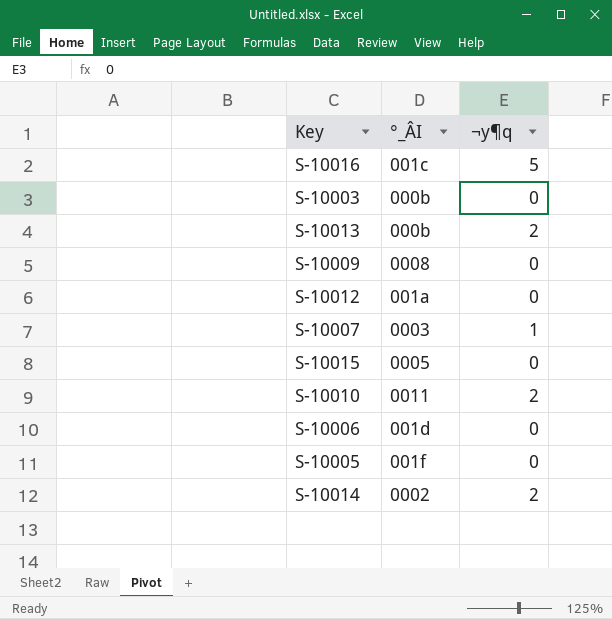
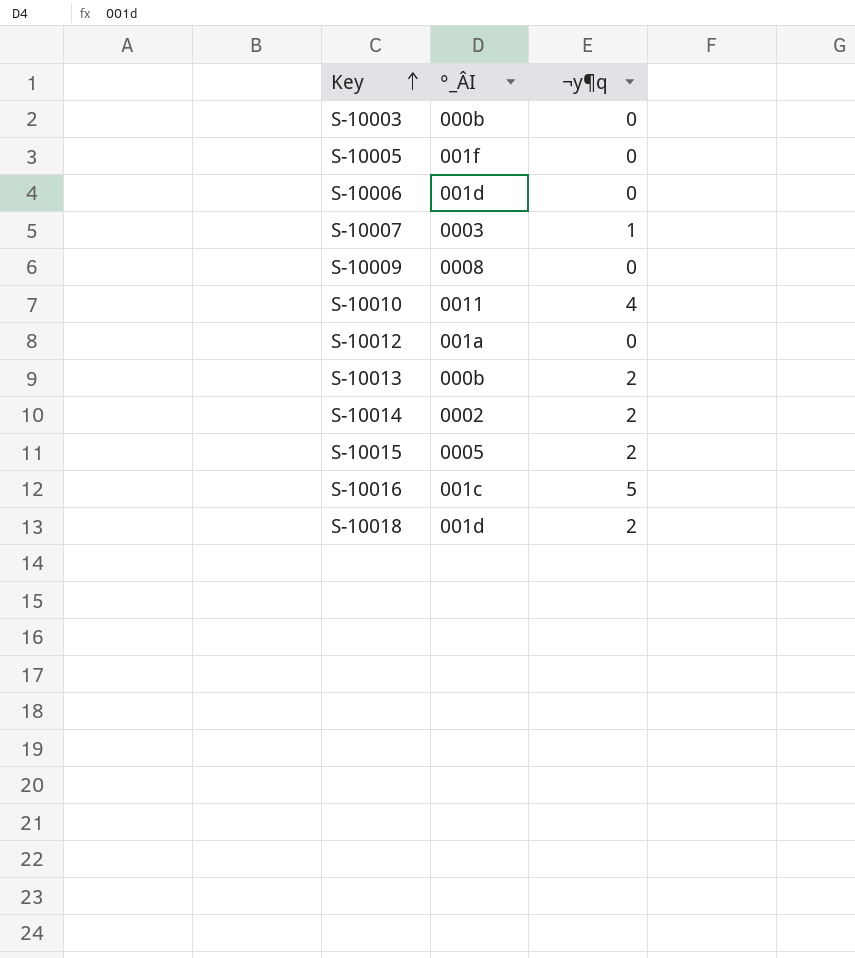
row order: none -> Key ascending
S-10010 | ¬y¶q: 2 -> 4
S-10015 | ¬y¶q: 0 -> 2
row S-10018: none -> 001d | 2

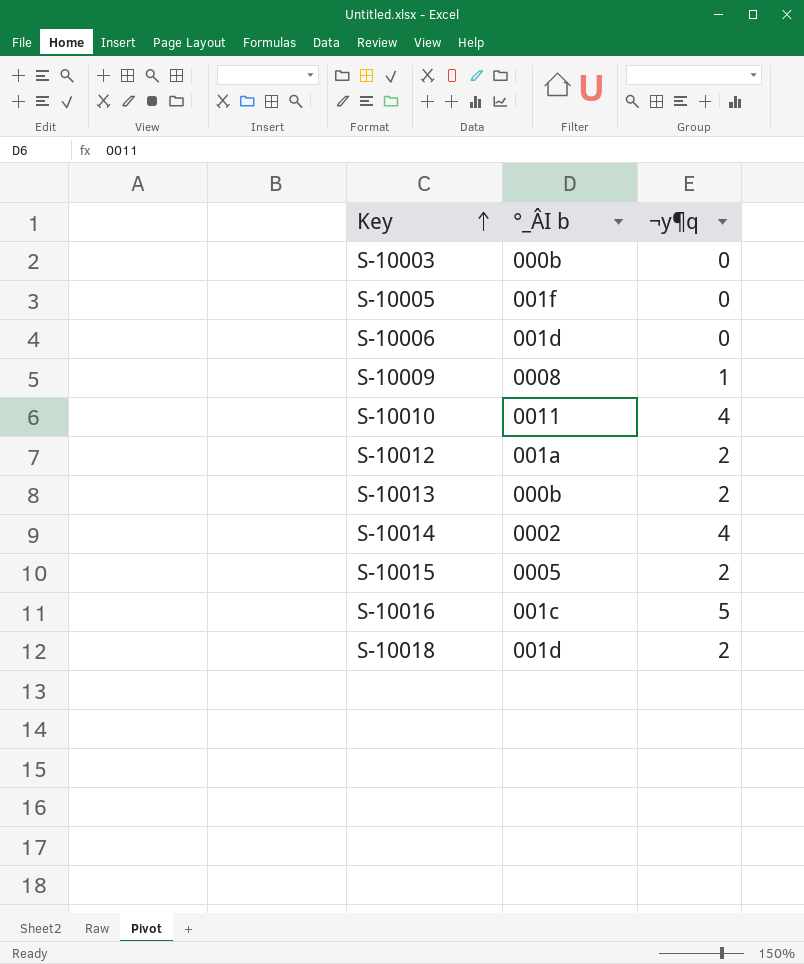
column name: °_ÂI -> °_ÂI b
row S-10007: 0003 | 1 -> none
S-10009 | ¬y¶q: 0 -> 1
S-10012 | ¬y¶q: 0 -> 2
S-10014 | ¬y¶q: 2 -> 4

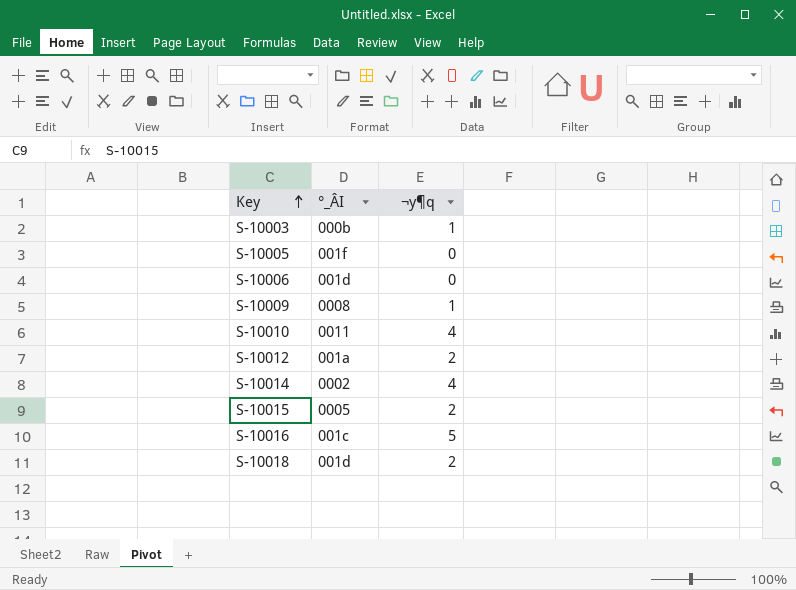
column name: °_ÂI b -> °_ÂI
row S-10013: 000b | 2 -> none
S-10003 | ¬y¶q: 0 -> 1

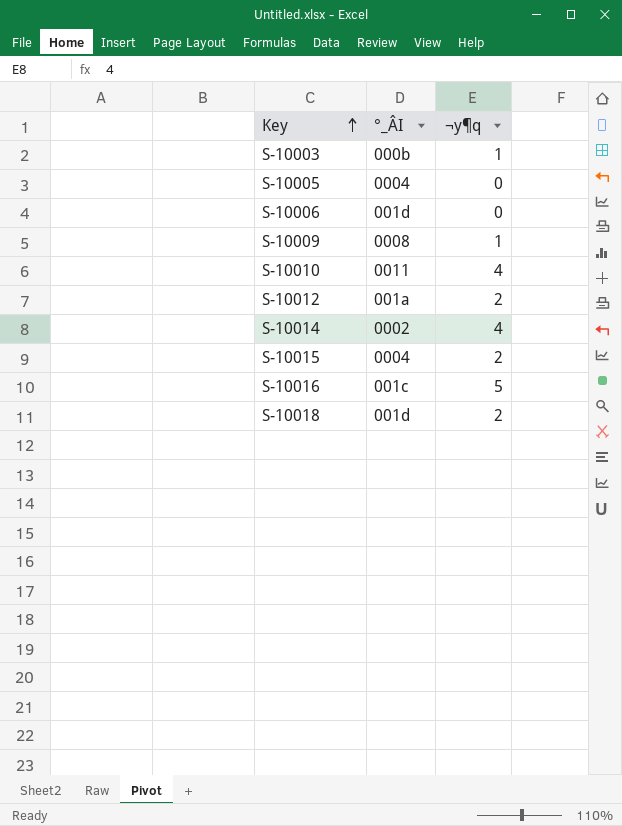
S-10005 | °_ÂI: 001f -> 0004
S-10015 | °_ÂI: 0005 -> 0004

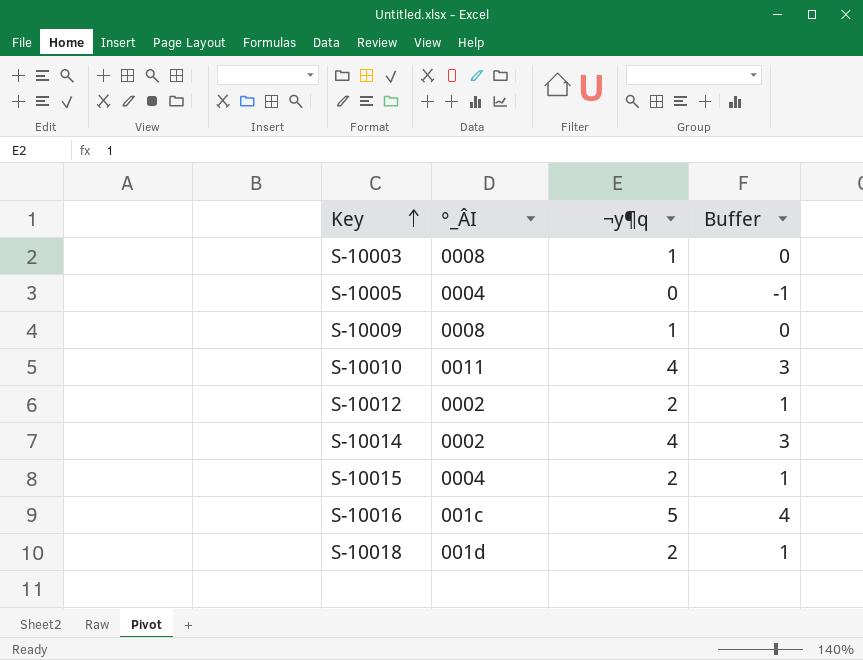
column Buffer | formula: none -> [¬y¶q] - 1
row S-10006: 001d | 0 -> none
S-10003 | °_ÂI: 000b -> 0008
S-10012 | °_ÂI: 001a -> 0002

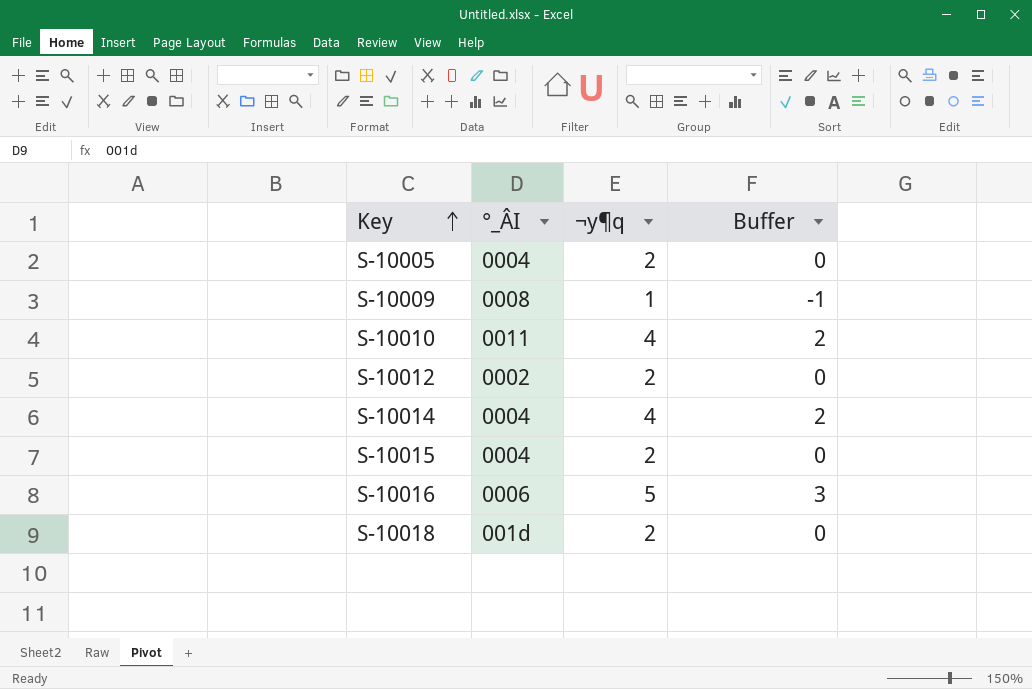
column Buffer | formula: [¬y¶q] - 1 -> [¬y¶q] - 2
row S-10003: 0008 | 1 | 0 -> none
S-10005 | ¬y¶q: 0 -> 2
S-10014 | °_ÂI: 0002 -> 0004
S-10016 | °_ÂI: 001c -> 0006

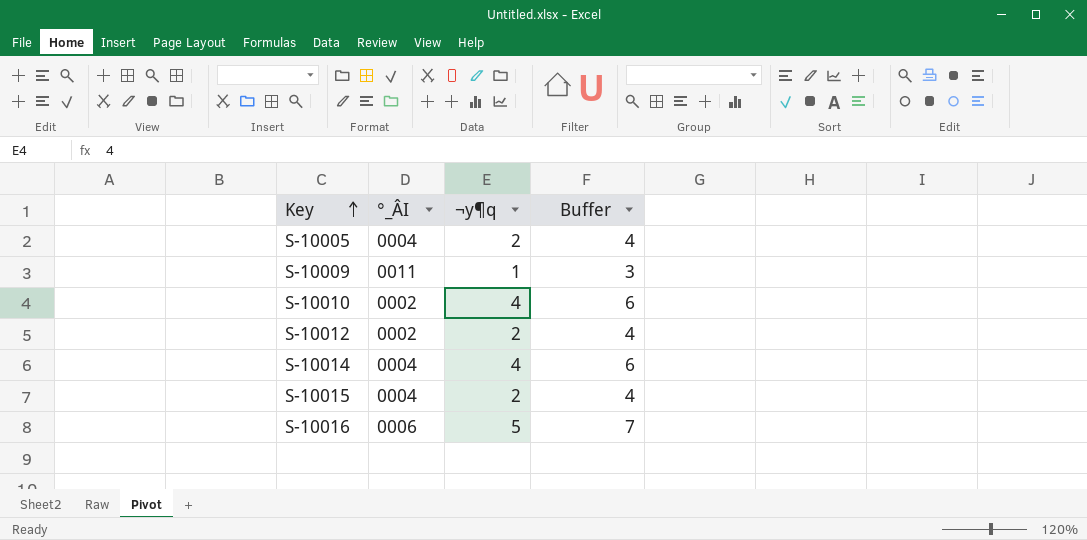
column Buffer | formula: [¬y¶q] - 2 -> [¬y¶q] + 2
row S-10018: 001d | 2 | 0 -> none
S-10009 | °_ÂI: 0008 -> 0011
S-10010 | °_ÂI: 0011 -> 0002

